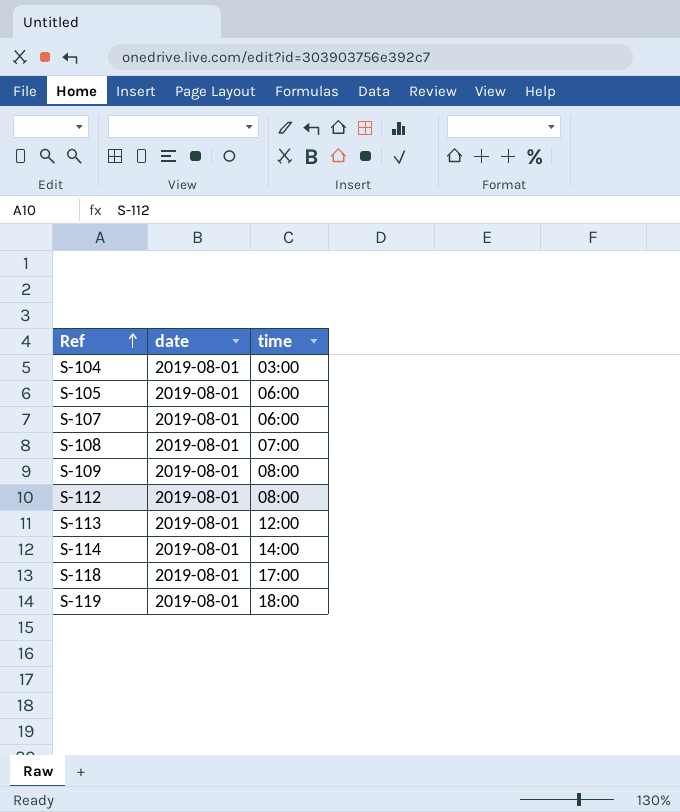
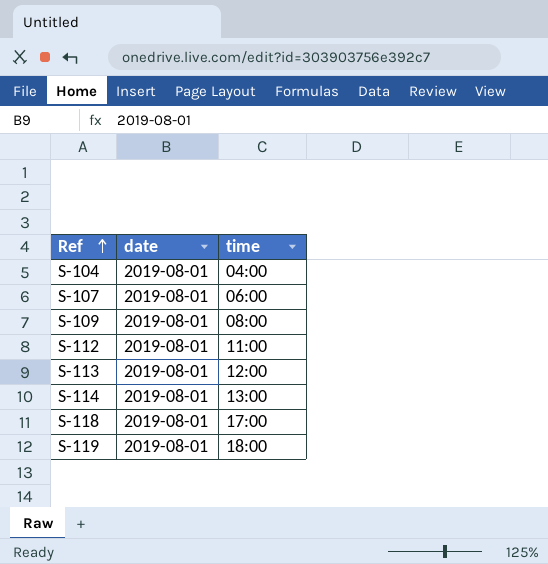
row S-105: 2019-08-01 | 06:00 -> none
row S-108: 2019-08-01 | 07:00 -> none
S-104 | time: 03:00 -> 04:00
S-112 | time: 08:00 -> 11:00
S-114 | time: 14:00 -> 13:00

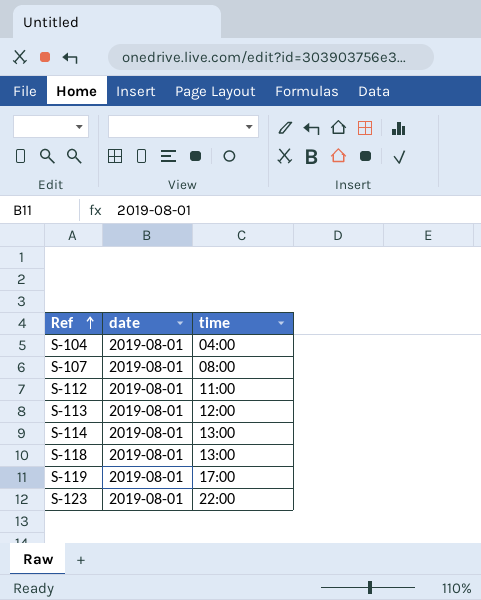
row S-109: 2019-08-01 | 08:00 -> none
S-107 | time: 06:00 -> 08:00
S-118 | time: 17:00 -> 13:00
S-119 | time: 18:00 -> 17:00
row S-123: none -> 2019-08-01 | 22:00

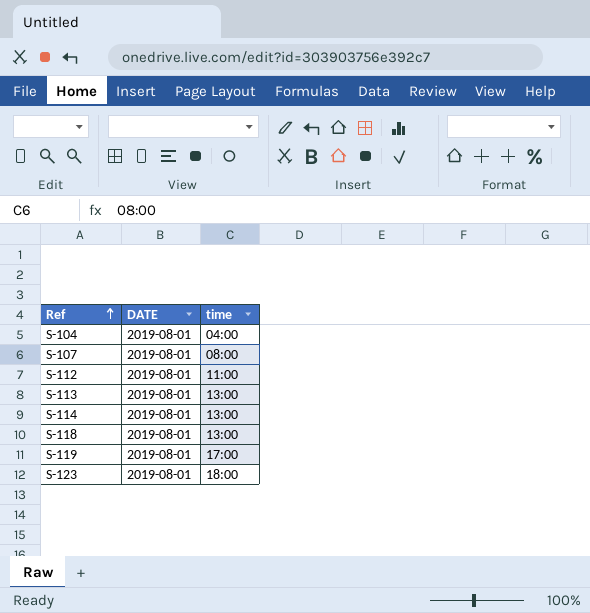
column name: date -> DATE
S-113 | time: 12:00 -> 13:00
S-123 | time: 22:00 -> 18:00

